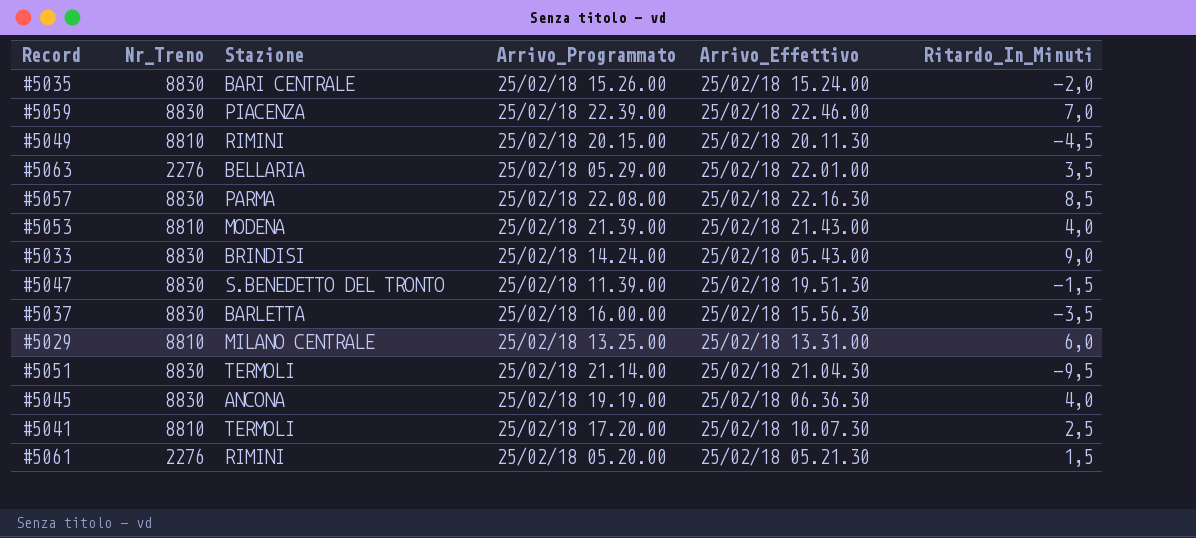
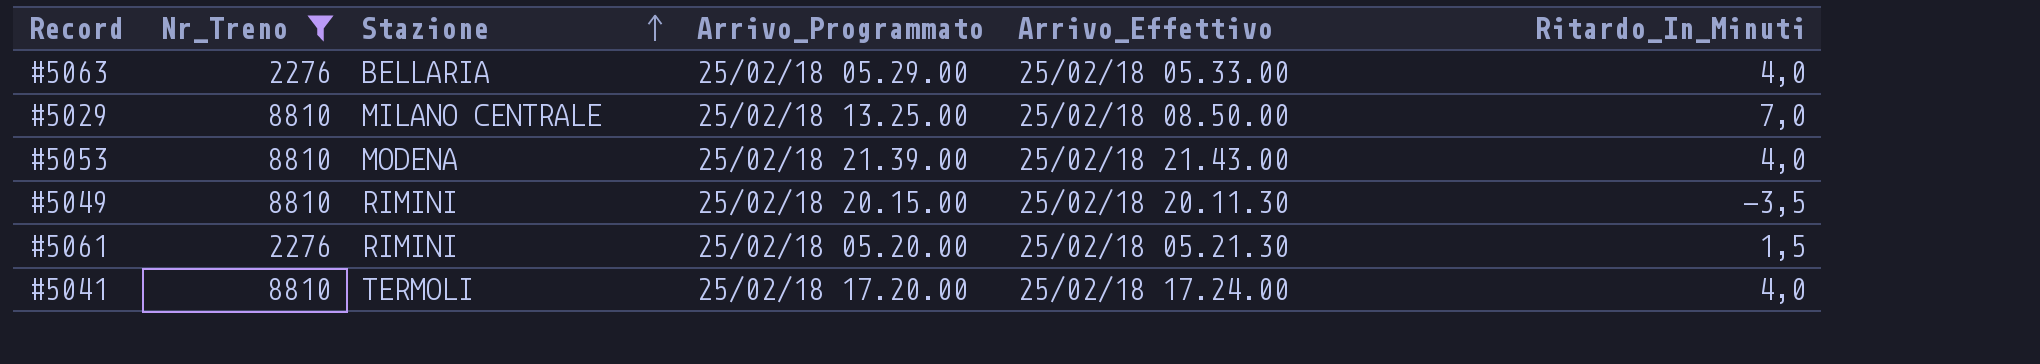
filter: none -> Nr_Treno != 8830
row order: none -> Stazione ascending
#5063 | Arrivo_Effettivo: 25/02/18 22.01.00 -> 25/02/18 05.33.00
#5063 | Ritardo_In_Minuti: 3,5 -> 4,0
#5029 | Arrivo_Effettivo: 25/02/18 13.31.00 -> 25/02/18 08.50.00
#5029 | Ritardo_In_Minuti: 6,0 -> 7,0
#5049 | Ritardo_In_Minuti: -4,5 -> -3,5
#5041 | Arrivo_Effettivo: 25/02/18 10.07.30 -> 25/02/18 17.24.00
#5041 | Ritardo_In_Minuti: 2,5 -> 4,0

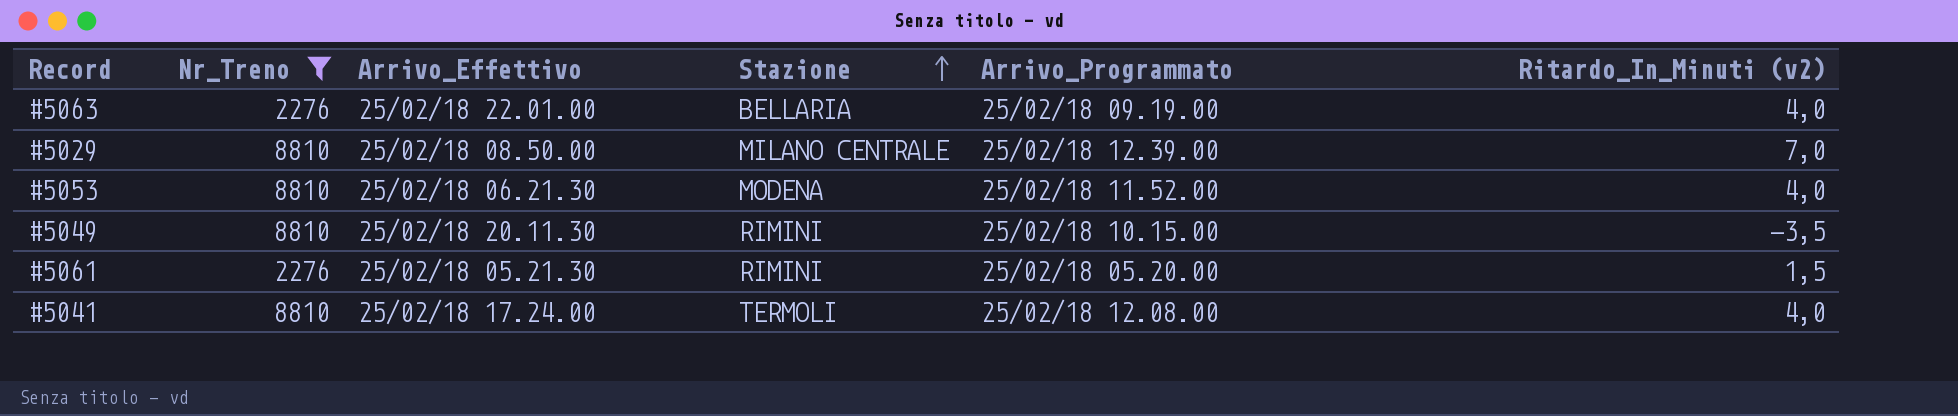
column Arrivo_Effettivo | position: 5 -> 3
column name: Ritardo_In_Minuti -> Ritardo_In_Minuti (v2)
#5063 | Arrivo_Effettivo: 25/02/18 05.33.00 -> 25/02/18 22.01.00
#5063 | Arrivo_Programmato: 25/02/18 05.29.00 -> 25/02/18 09.19.00
#5029 | Arrivo_Programmato: 25/02/18 13.25.00 -> 25/02/18 12.39.00
#5053 | Arrivo_Effettivo: 25/02/18 21.43.00 -> 25/02/18 06.21.30
#5053 | Arrivo_Programmato: 25/02/18 21.39.00 -> 25/02/18 11.52.00
#5049 | Arrivo_Programmato: 25/02/18 20.15.00 -> 25/02/18 10.15.00
#5041 | Arrivo_Programmato: 25/02/18 17.20.00 -> 25/02/18 12.08.00

